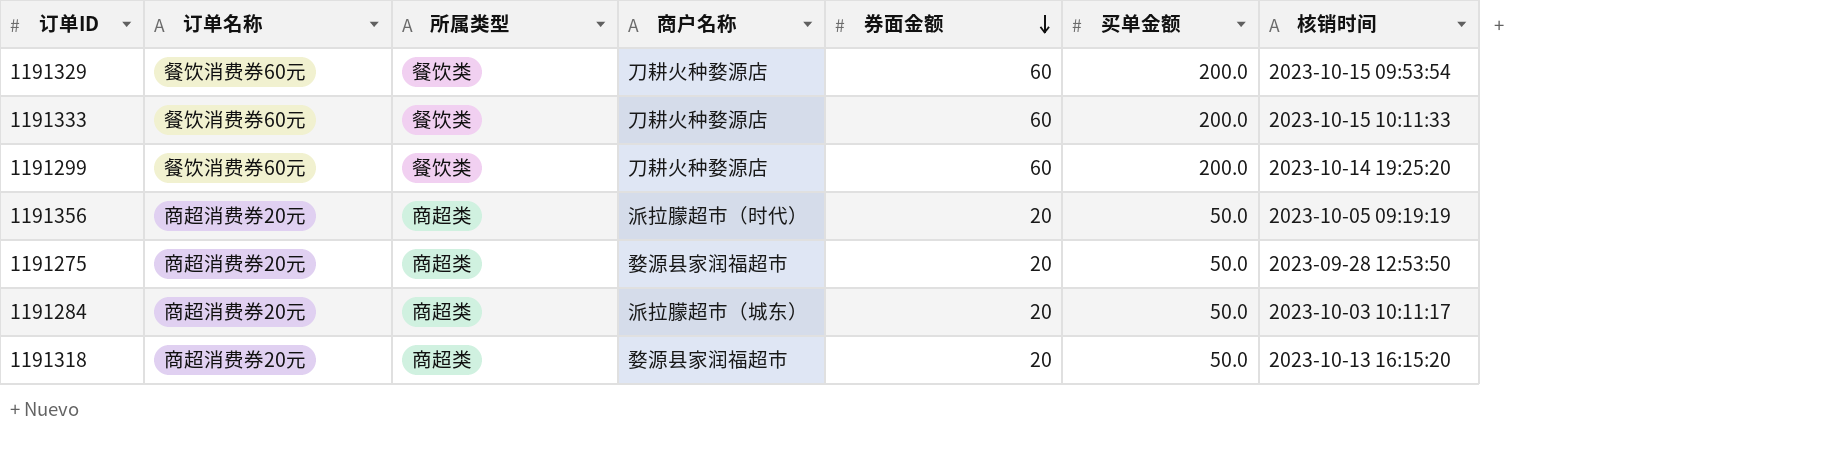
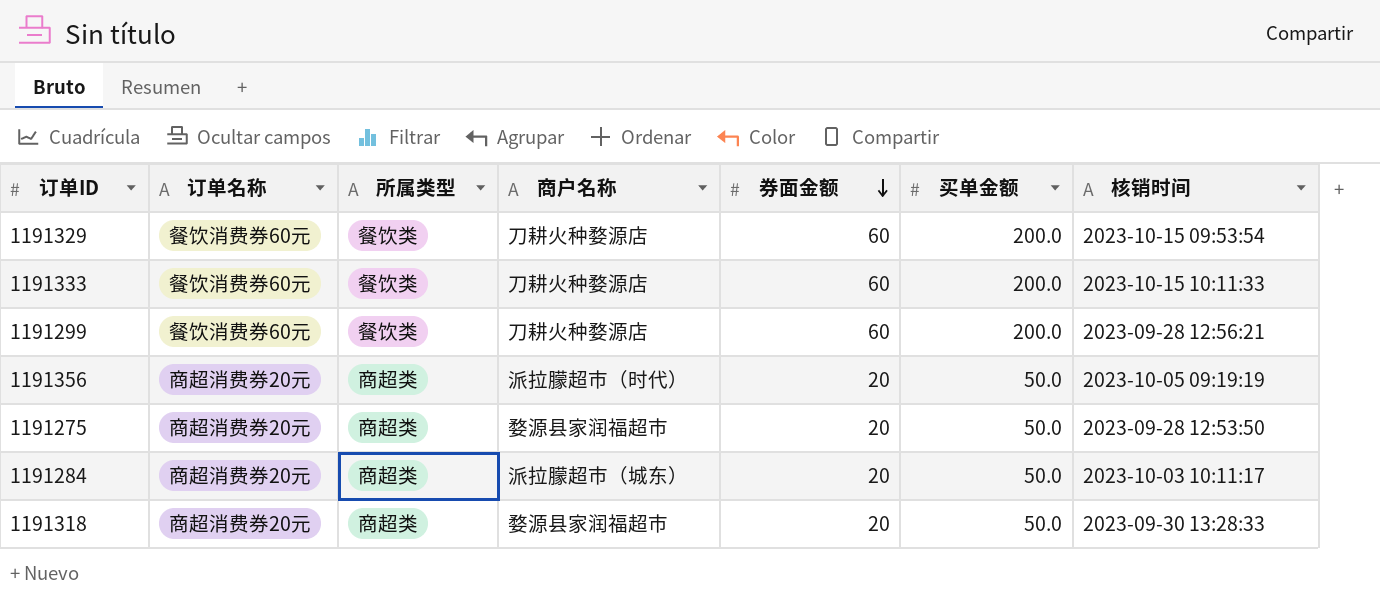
1191299 | 核销时间: 2023-10-14 19:25:20 -> 2023-09-28 12:56:21
1191318 | 核销时间: 2023-10-13 16:15:20 -> 2023-09-30 13:28:33

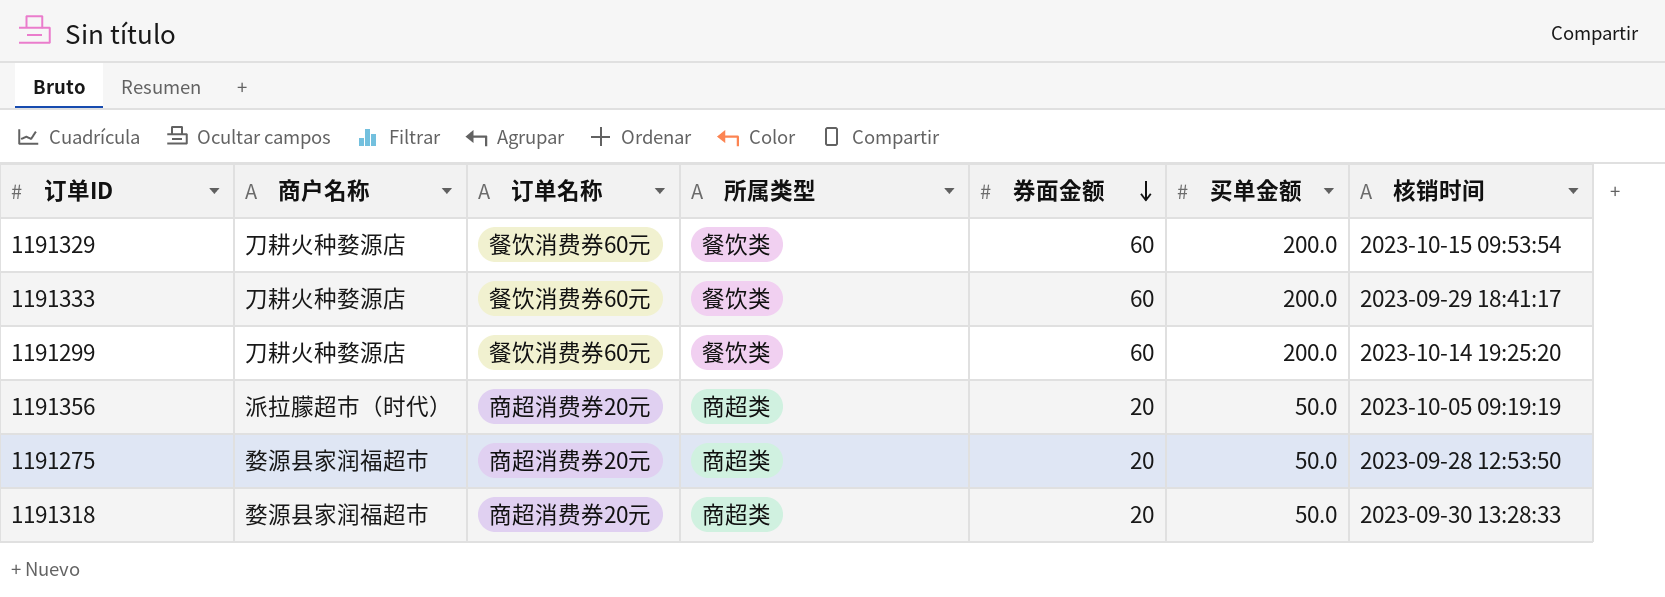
column 商户名称 | position: 4 -> 2
row 1191284: 商超消费券20元 | 商超类 | 派拉朦超市（城东） | 20 | 50.0 | 2023-10-03 10:11:17 -> none
1191333 | 核销时间: 2023-10-15 10:11:33 -> 2023-09-29 18:41:17
1191299 | 核销时间: 2023-09-28 12:56:21 -> 2023-10-14 19:25:20

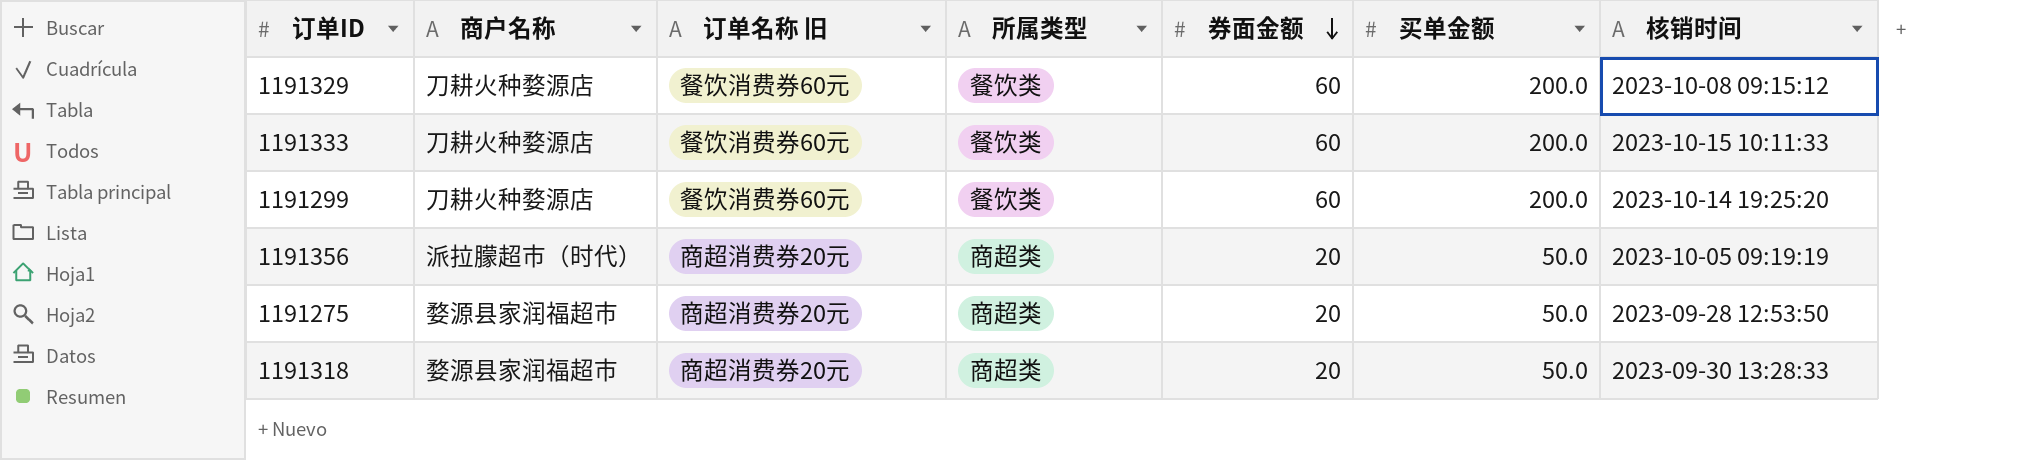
column name: 订单名称 -> 订单名称 旧
1191329 | 核销时间: 2023-10-15 09:53:54 -> 2023-10-08 09:15:12
1191333 | 核销时间: 2023-09-29 18:41:17 -> 2023-10-15 10:11:33

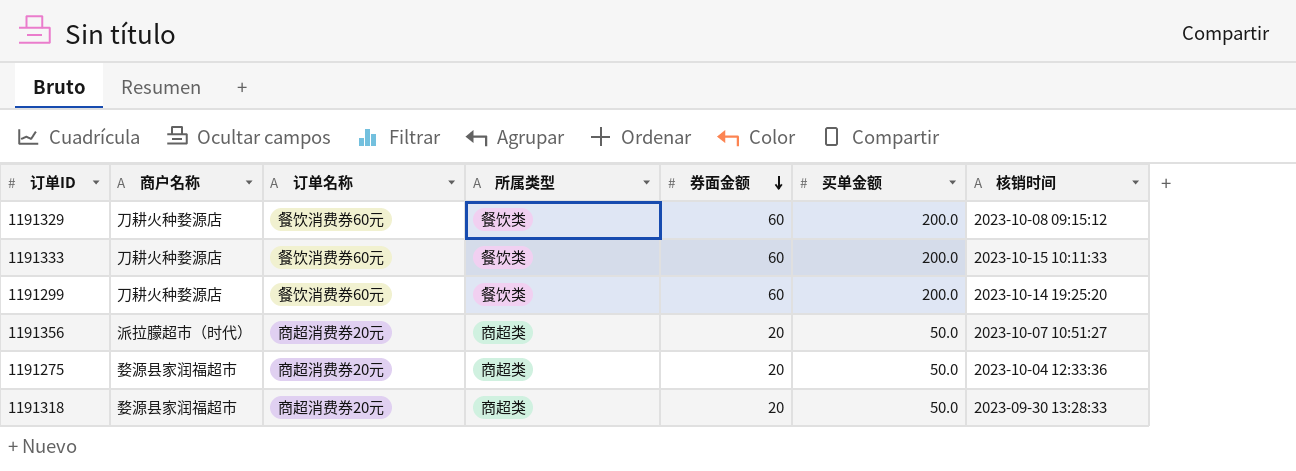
column name: 订单名称 旧 -> 订单名称
1191356 | 核销时间: 2023-10-05 09:19:19 -> 2023-10-07 10:51:27
1191275 | 核销时间: 2023-09-28 12:53:50 -> 2023-10-04 12:33:36

